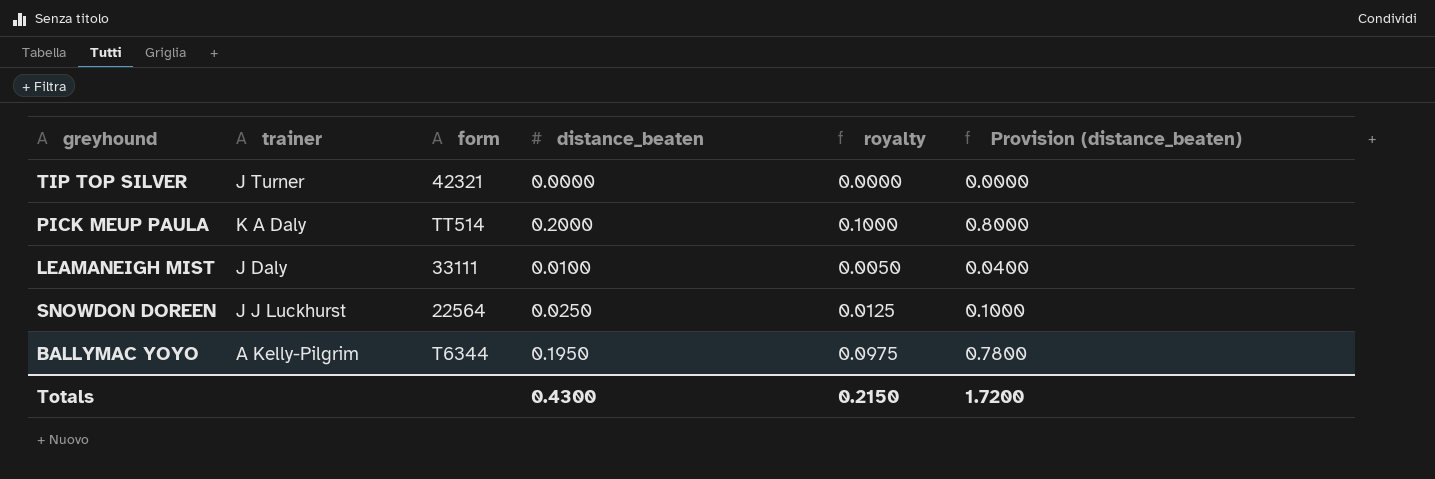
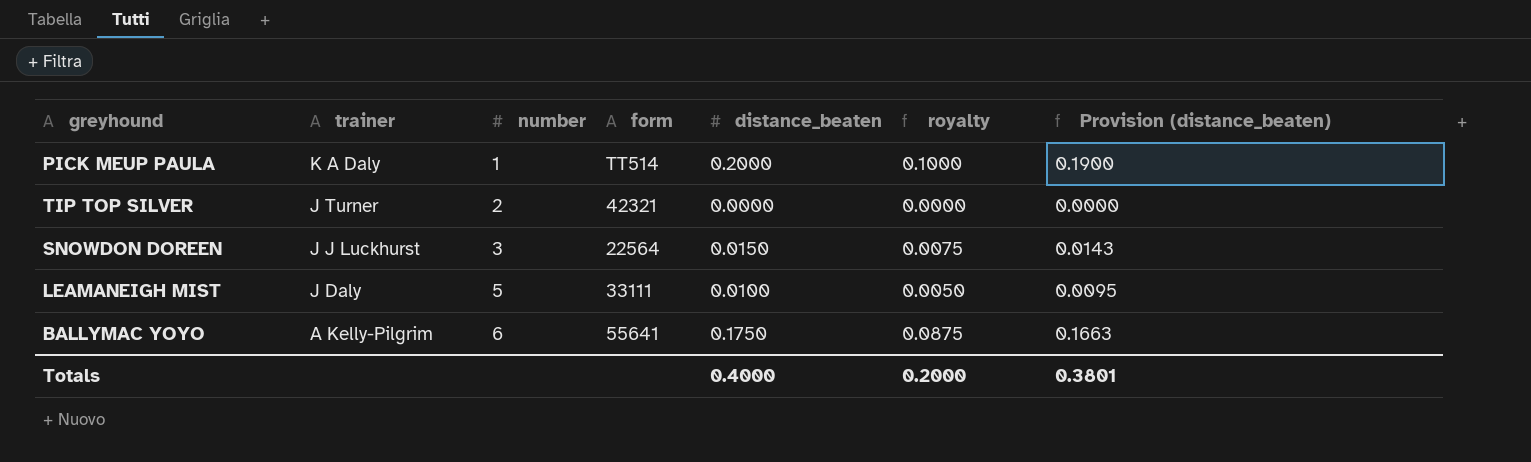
row order: none -> trainer descending
column number | position: none -> 3
column Provision (distance_beaten) | formula: [distance_beaten] * 4 -> [distance_beaten] * 0.95
SNOWDON DOREEN | distance_beaten: 0.0250 -> 0.0150
SNOWDON DOREEN | royalty: 0.0125 -> 0.0075
BALLYMAC YOYO | form: T6344 -> 55641
BALLYMAC YOYO | distance_beaten: 0.1950 -> 0.1750
BALLYMAC YOYO | royalty: 0.0975 -> 0.0875
Totals | distance_beaten: 0.4300 -> 0.4000
Totals | royalty: 0.2150 -> 0.2000
Totals | Provision (distance_beaten): 1.7200 -> 0.3801

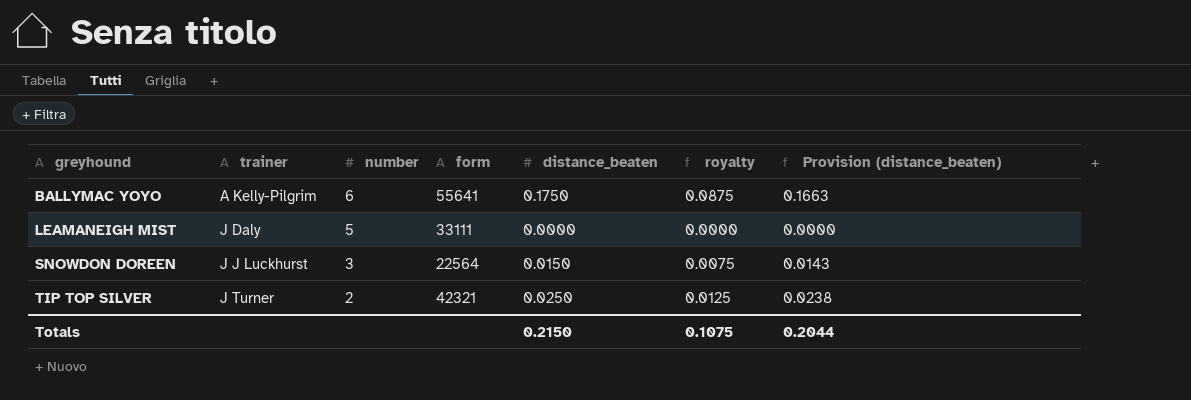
row order: trainer descending -> greyhound ascending
row PICK MEUP PAULA: K A Daly | 1 | TT514 | 0.2000 | 0.1000 | 0.1900 -> none
LEAMANEIGH MIST | distance_beaten: 0.0100 -> 0.0000
LEAMANEIGH MIST | royalty: 0.0050 -> 0.0000
LEAMANEIGH MIST | Provision (distance_beaten): 0.0095 -> 0.0000
TIP TOP SILVER | distance_beaten: 0.0000 -> 0.0250
TIP TOP SILVER | royalty: 0.0000 -> 0.0125
TIP TOP SILVER | Provision (distance_beaten): 0.0000 -> 0.0238
Totals | distance_beaten: 0.4000 -> 0.2150
Totals | royalty: 0.2000 -> 0.1075
Totals | Provision (distance_beaten): 0.3801 -> 0.2044

